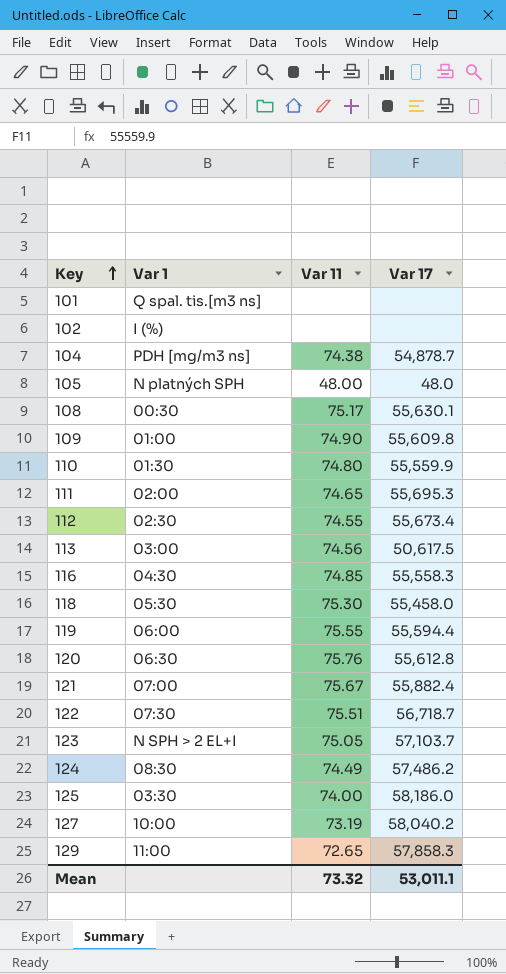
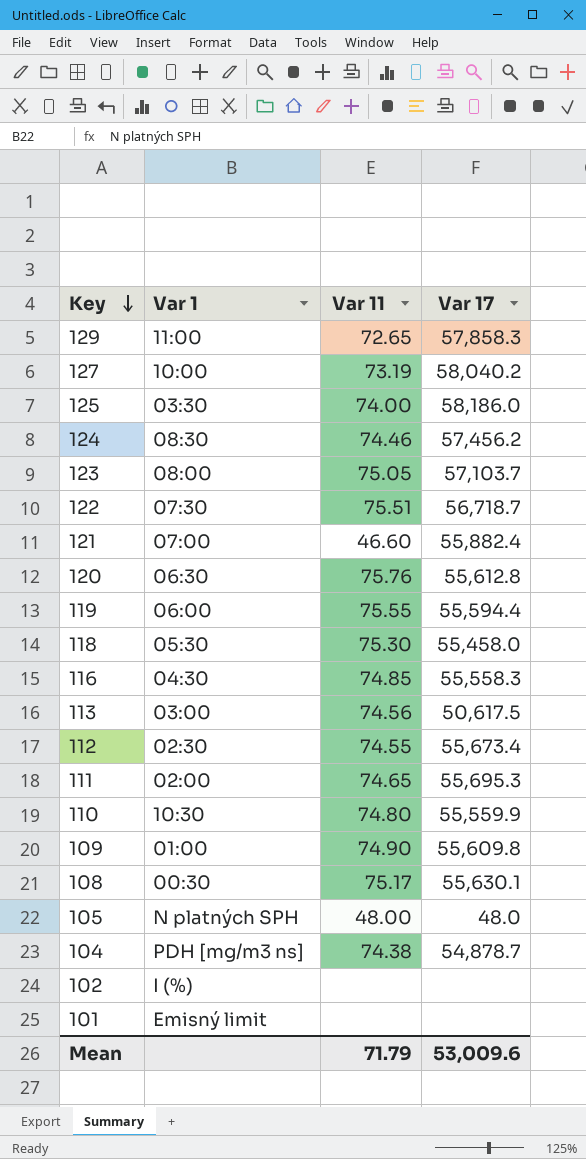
row order: Key ascending -> Key descending
124 | Var 11: 74.49 -> 74.46
124 | Var 17: 57,486.2 -> 57,456.2
123 | Var 1: N SPH > 2 EL+I -> 08:00
121 | Var 11: 75.67 -> 46.60
110 | Var 1: 01:30 -> 10:30
101 | Var 1: Q spal. tis.[m3 ns] -> Emisný limit
Mean | Var 11: 73.32 -> 71.79
Mean | Var 17: 53,011.1 -> 53,009.6

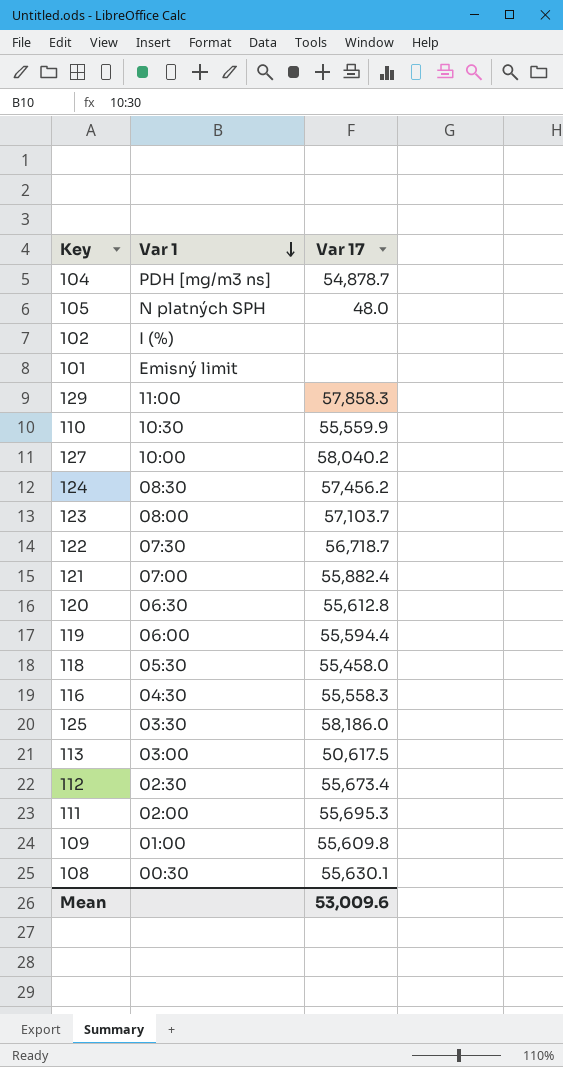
row order: Key descending -> Var 1 descending
column Var 11 | position: 3 -> none

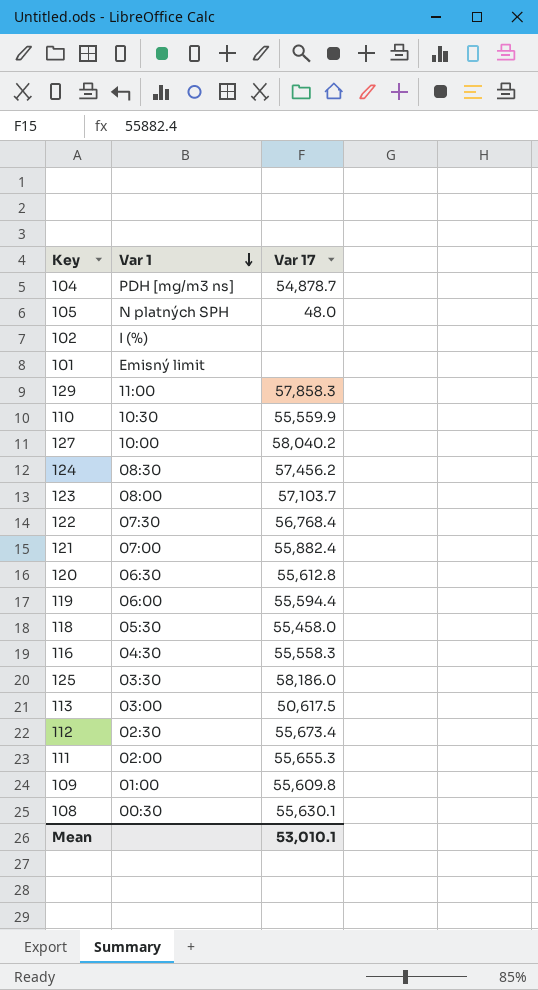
122 | Var 17: 56,718.7 -> 56,768.4
111 | Var 17: 55,695.3 -> 55,655.3
Mean | Var 17: 53,009.6 -> 53,010.1

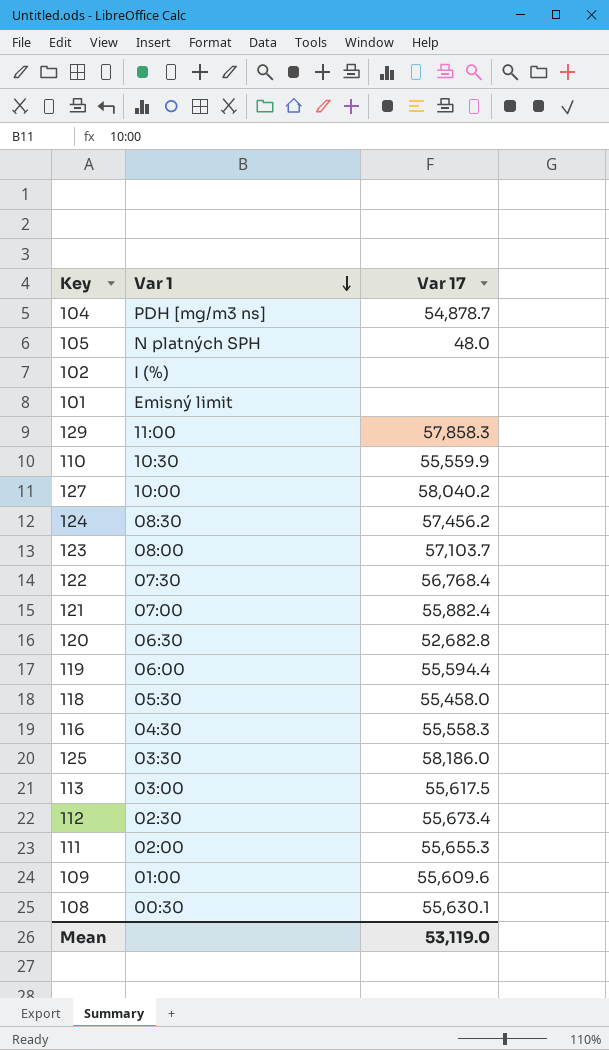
120 | Var 17: 55,612.8 -> 52,682.8
113 | Var 17: 50,617.5 -> 55,617.5
109 | Var 17: 55,609.8 -> 55,609.6
Mean | Var 17: 53,010.1 -> 53,119.0

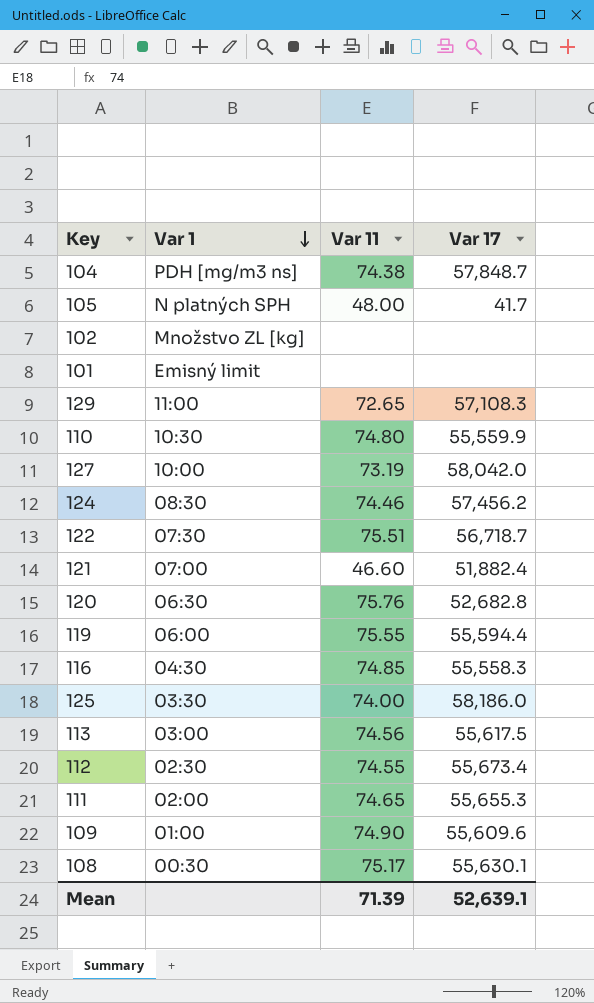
column Var 11 | position: none -> 3
row 123: 08:00 | 57,103.7 -> none
row 118: 05:30 | 55,458.0 -> none
104 | Var 17: 54,878.7 -> 57,848.7
105 | Var 17: 48.0 -> 41.7
102 | Var 1: I (%) -> Množstvo ZL [kg]
129 | Var 17: 57,858.3 -> 57,108.3
127 | Var 17: 58,040.2 -> 58,042.0
122 | Var 17: 56,768.4 -> 56,718.7
121 | Var 17: 55,882.4 -> 51,882.4
Mean | Var 17: 53,119.0 -> 52,639.1

